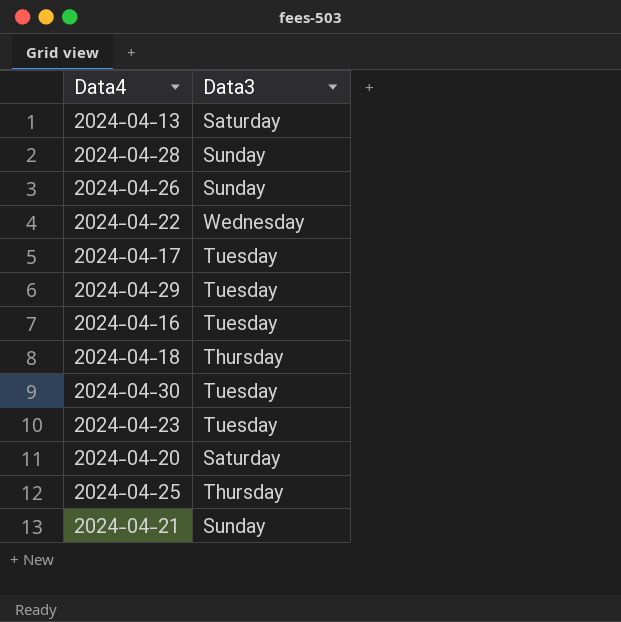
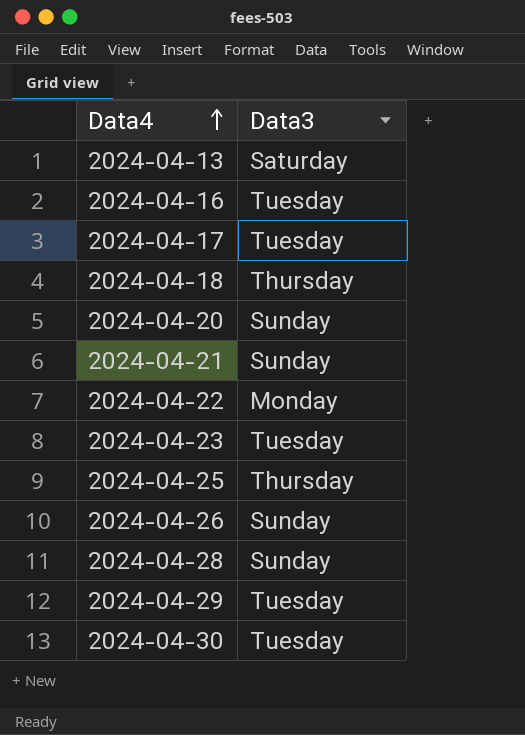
row order: none -> Data4 ascending
2024-04-20 | Data3: Saturday -> Sunday
2024-04-22 | Data3: Wednesday -> Monday

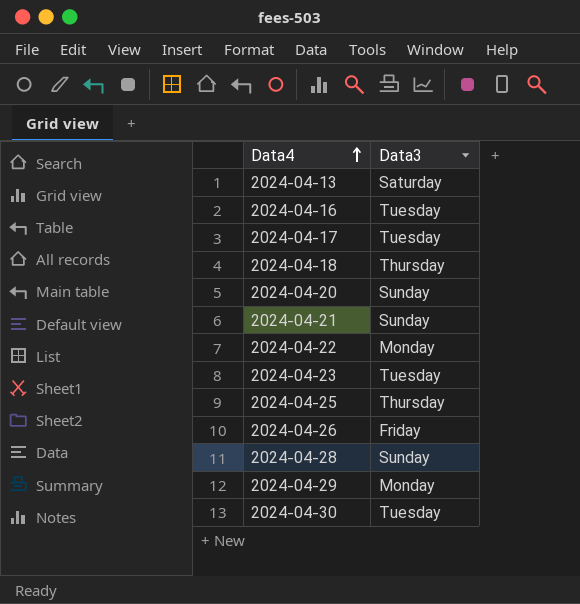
2024-04-26 | Data3: Sunday -> Friday
2024-04-29 | Data3: Tuesday -> Monday

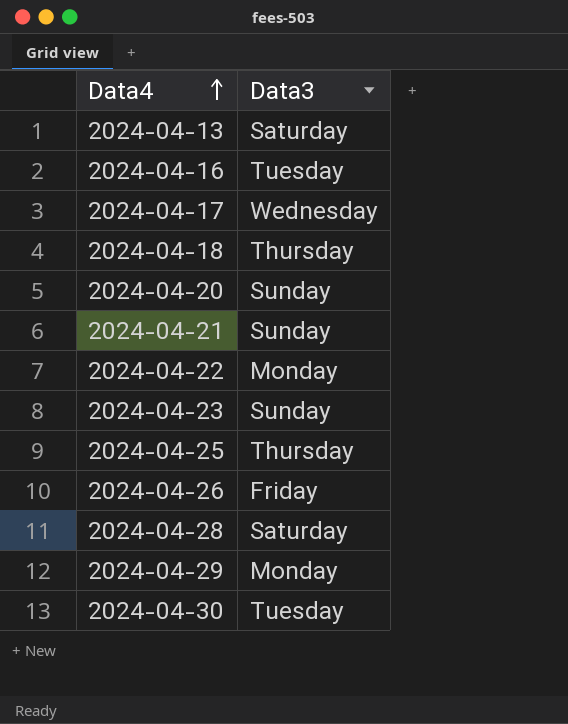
2024-04-17 | Data3: Tuesday -> Wednesday
2024-04-23 | Data3: Tuesday -> Sunday
2024-04-28 | Data3: Sunday -> Saturday

